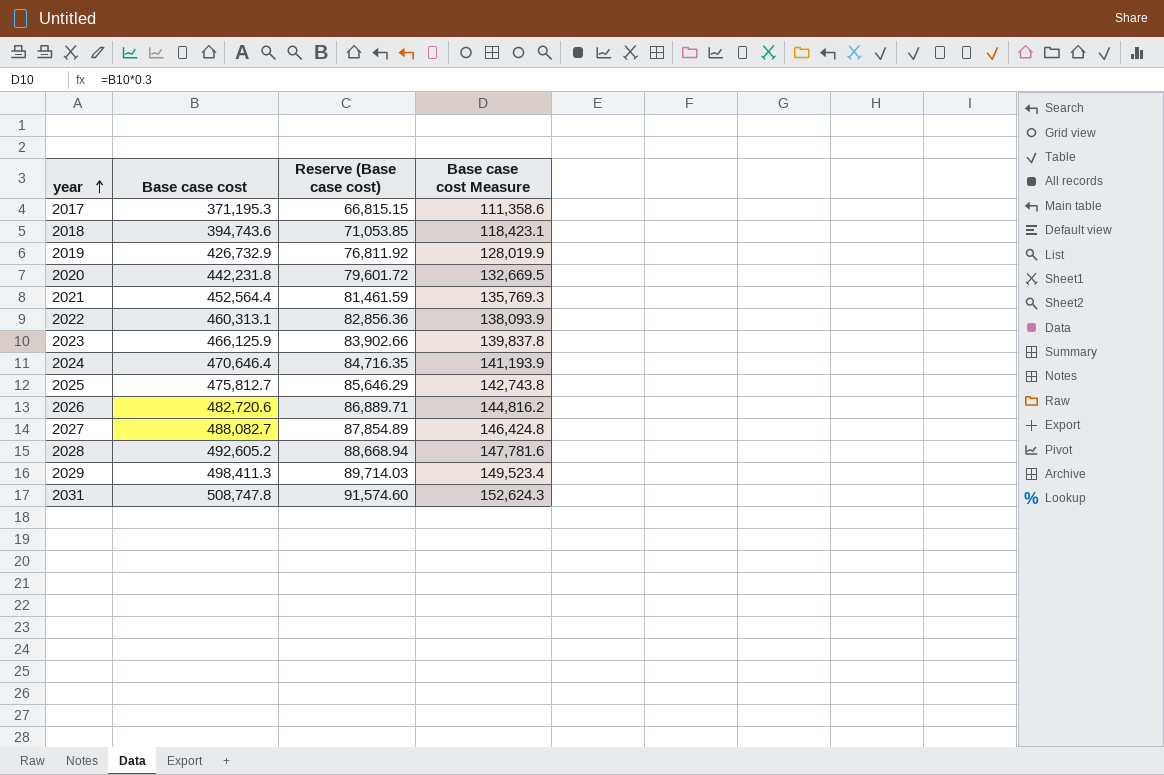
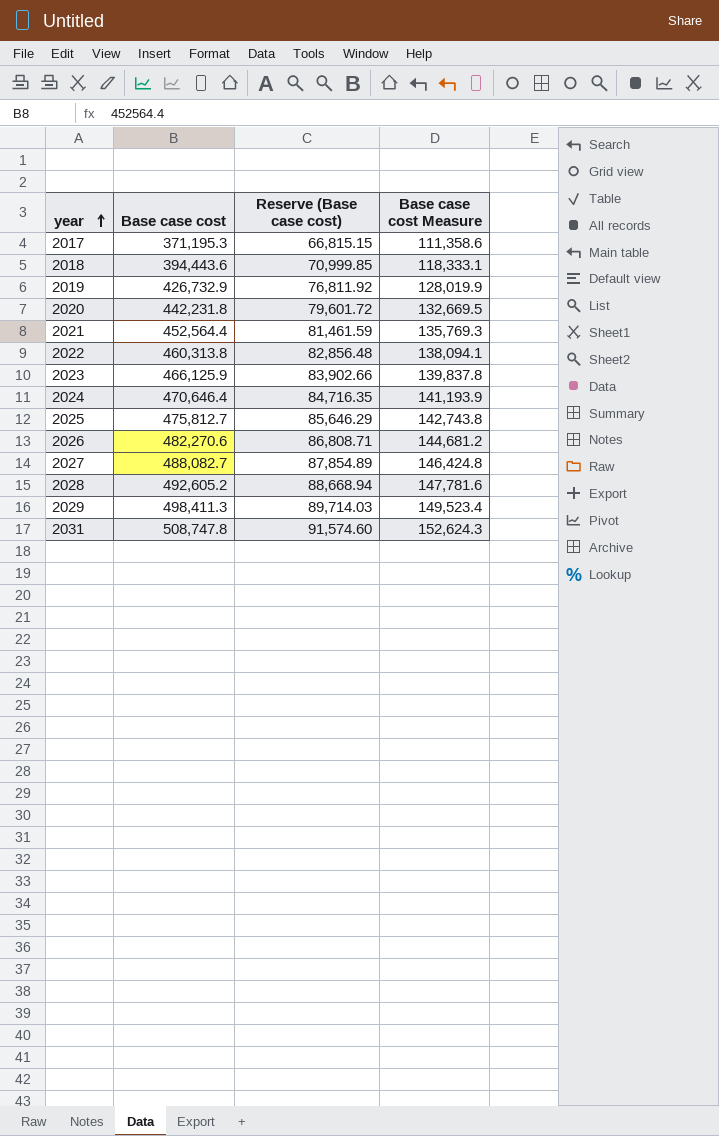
2018 | Base case cost: 394,743.6 -> 394,443.6
2018 | Reserve (Base case cost): 71,053.85 -> 70,999.85
2018 | Base case cost Measure: 118,423.1 -> 118,333.1
2022 | Base case cost: 460,313.1 -> 460,313.8
2022 | Reserve (Base case cost): 82,856.36 -> 82,856.48
2022 | Base case cost Measure: 138,093.9 -> 138,094.1
2026 | Base case cost: 482,720.6 -> 482,270.6
2026 | Reserve (Base case cost): 86,889.71 -> 86,808.71
2026 | Base case cost Measure: 144,816.2 -> 144,681.2

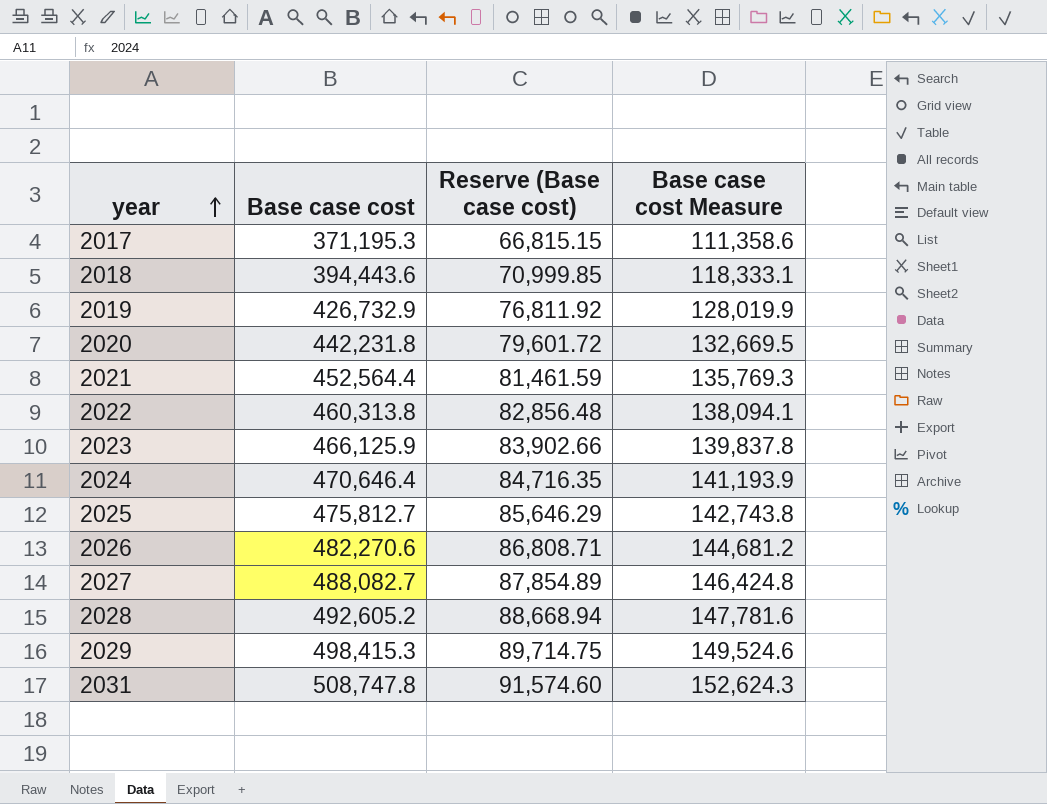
2029 | Base case cost: 498,411.3 -> 498,415.3
2029 | Reserve (Base case cost): 89,714.03 -> 89,714.75
2029 | Base case cost Measure: 149,523.4 -> 149,524.6

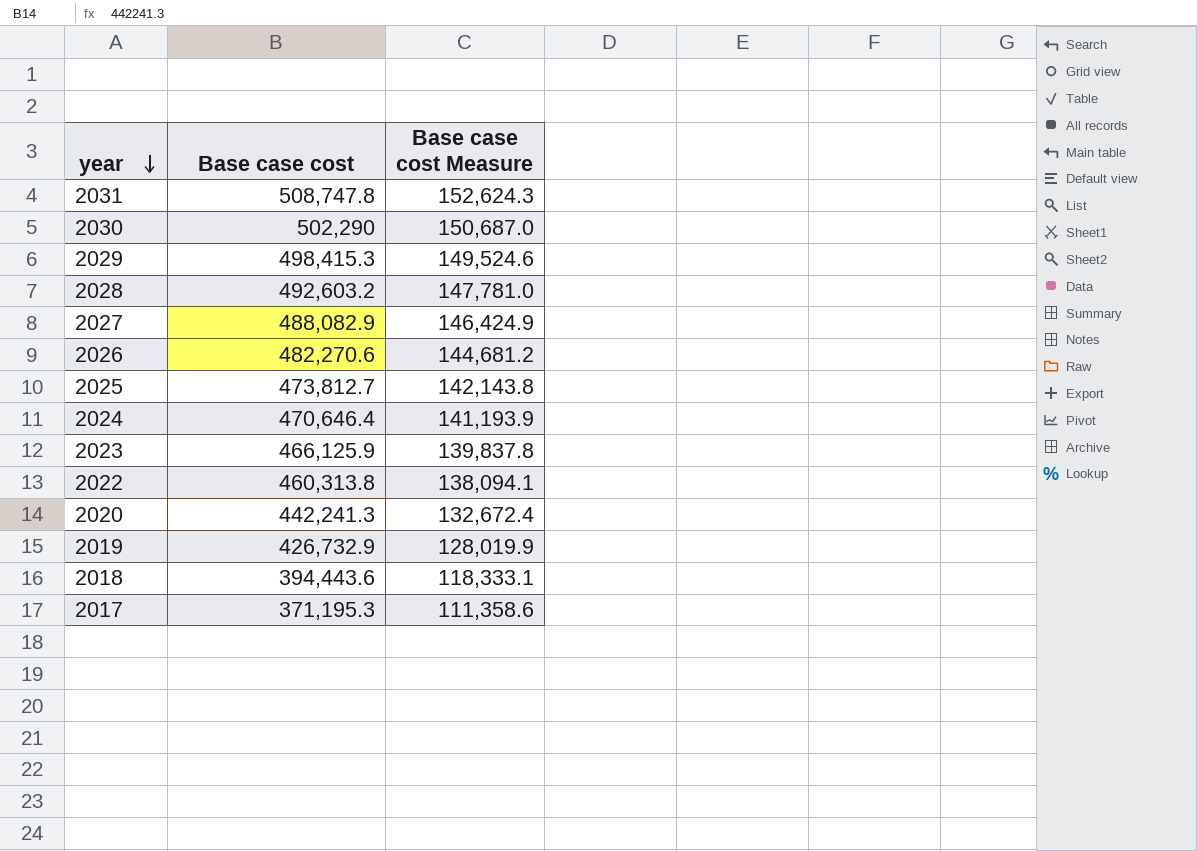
row order: year ascending -> year descending
column Reserve (Base case cost) | formula: [Base case cost] * 0.18 -> none
row 2021: 452,564.4 | 81,461.59 | 135,769.3 -> none
row 2030: none -> 502,290 | 150,687.0
2028 | Base case cost: 492,605.2 -> 492,603.2
2028 | Base case cost Measure: 147,781.6 -> 147,781.0
2027 | Base case cost: 488,082.7 -> 488,082.9
2027 | Base case cost Measure: 146,424.8 -> 146,424.9
2025 | Base case cost: 475,812.7 -> 473,812.7
2025 | Base case cost Measure: 142,743.8 -> 142,143.8
2020 | Base case cost: 442,231.8 -> 442,241.3
2020 | Base case cost Measure: 132,669.5 -> 132,672.4

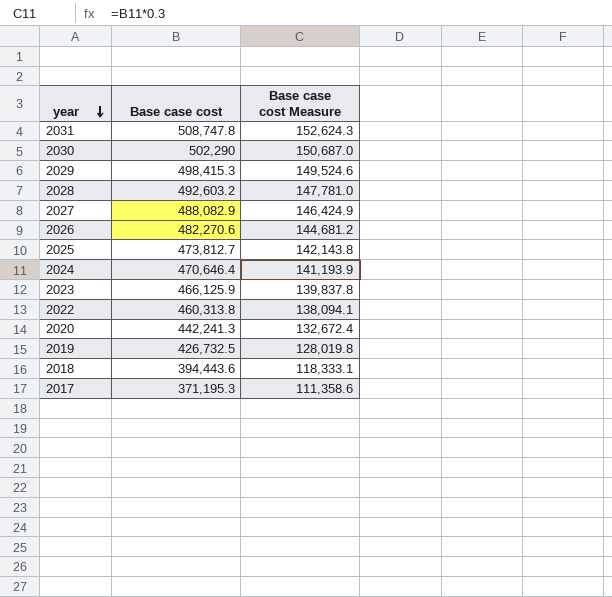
2019 | Base case cost: 426,732.9 -> 426,732.5
2019 | Base case cost Measure: 128,019.9 -> 128,019.8

